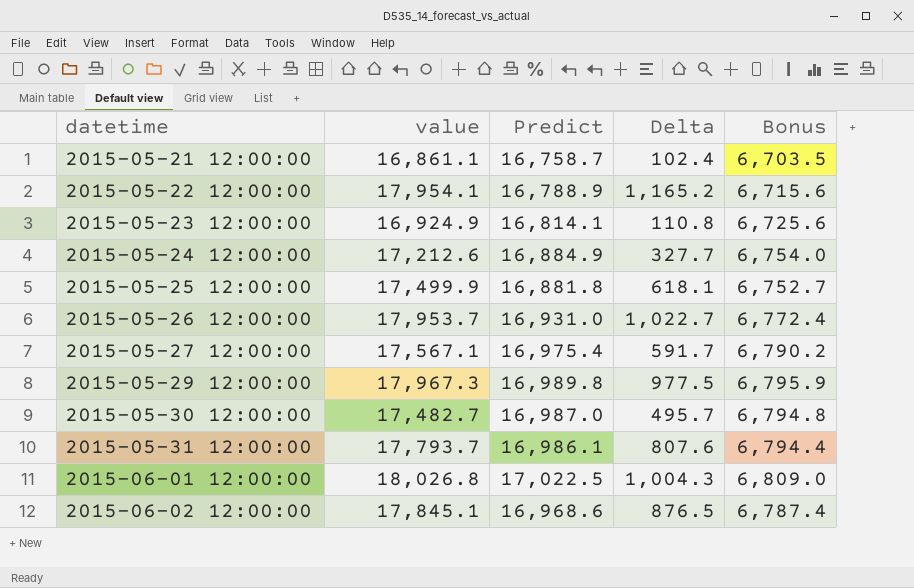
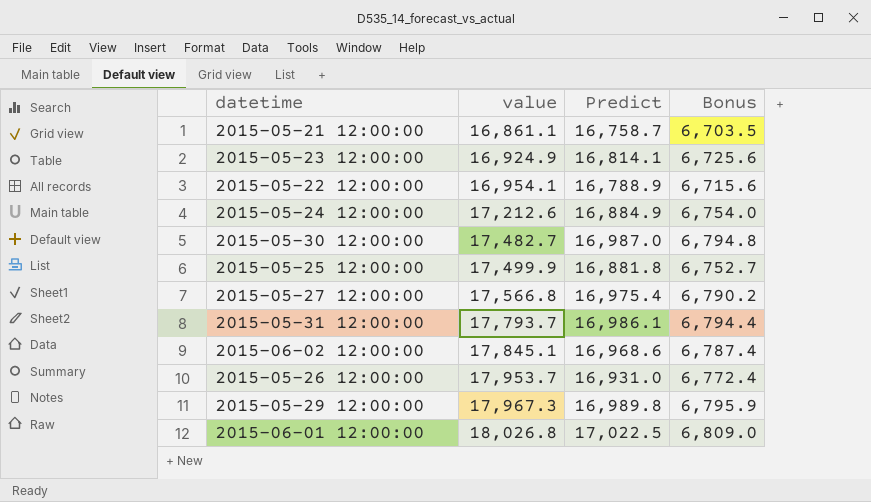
row order: datetime ascending -> value ascending
column Delta | formula: [value] - [Predict] -> none
2015-05-22 12:00:00 | value: 17,954.1 -> 16,954.1
2015-05-27 12:00:00 | value: 17,567.1 -> 17,566.8

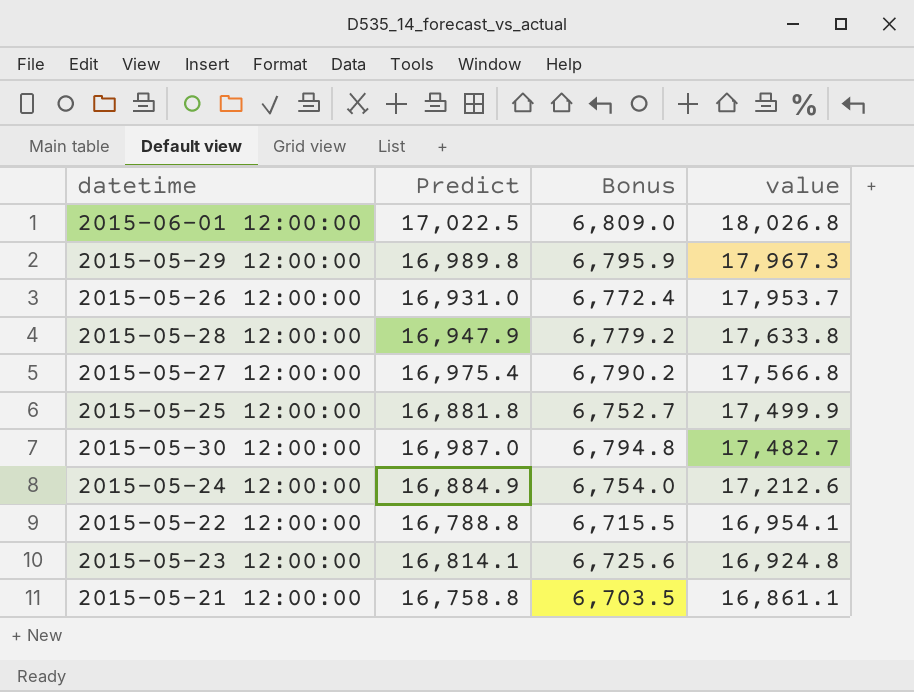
row order: value ascending -> value descending
column value | position: 2 -> 4
row 2015-05-31 12:00:00: 17,793.7 | 16,986.1 | 6,794.4 -> none
row 2015-06-02 12:00:00: 17,845.1 | 16,968.6 | 6,787.4 -> none
row 2015-05-28 12:00:00: none -> 16,947.9 | 6,779.2 | 17,633.8
2015-05-22 12:00:00 | Predict: 16,788.9 -> 16,788.8
2015-05-22 12:00:00 | Bonus: 6,715.6 -> 6,715.5
2015-05-23 12:00:00 | value: 16,924.9 -> 16,924.8
2015-05-21 12:00:00 | Predict: 16,758.7 -> 16,758.8

